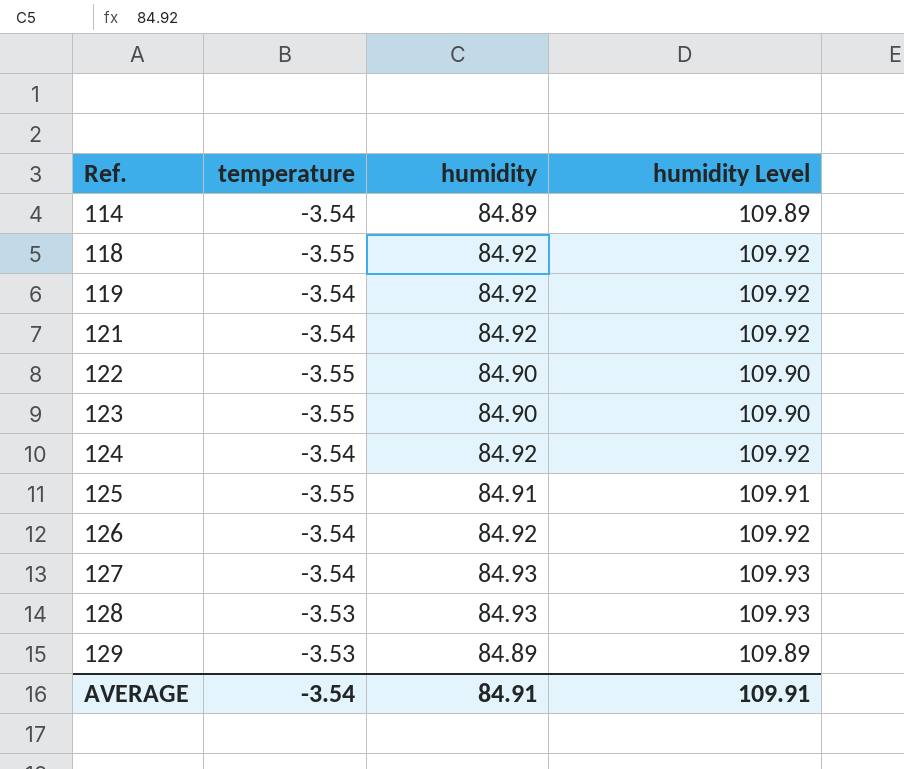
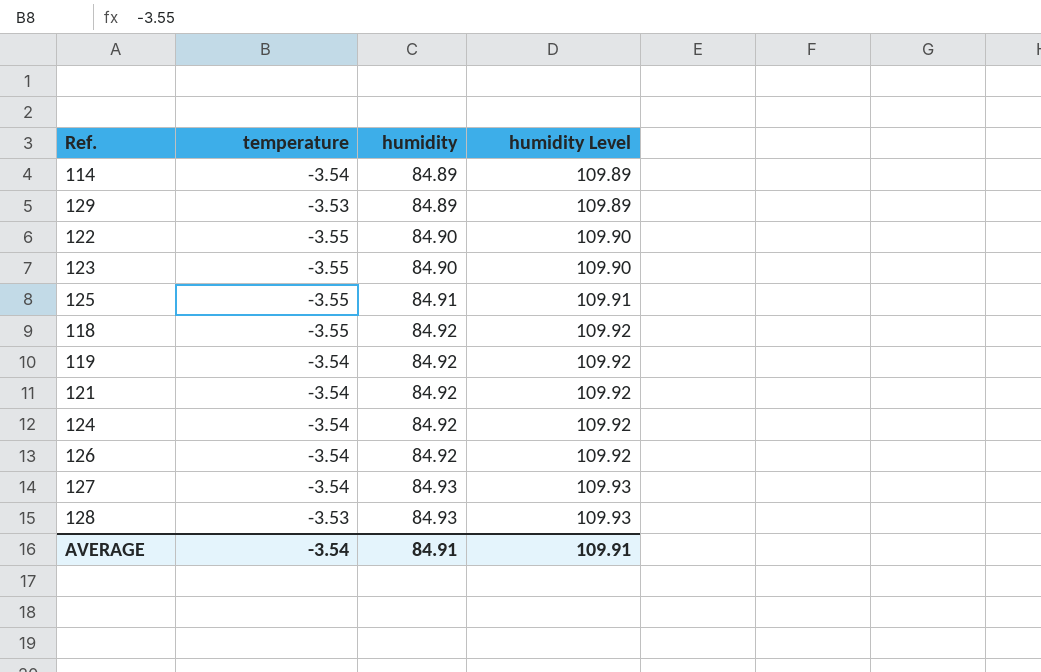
row order: Ref. ascending -> humidity ascending

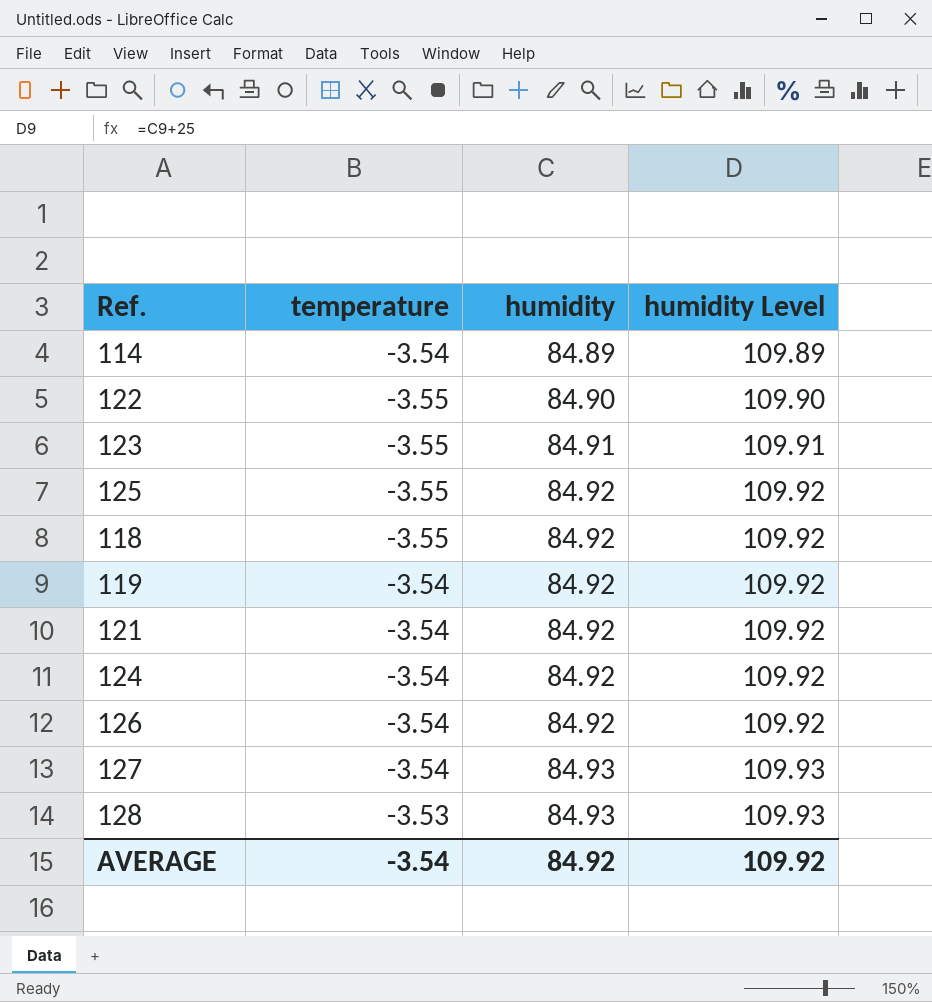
row 129: -3.53 | 84.89 | 109.89 -> none
123 | humidity: 84.90 -> 84.91
123 | humidity Level: 109.90 -> 109.91
125 | humidity: 84.91 -> 84.92
125 | humidity Level: 109.91 -> 109.92
AVERAGE | humidity: 84.91 -> 84.92
AVERAGE | humidity Level: 109.91 -> 109.92

